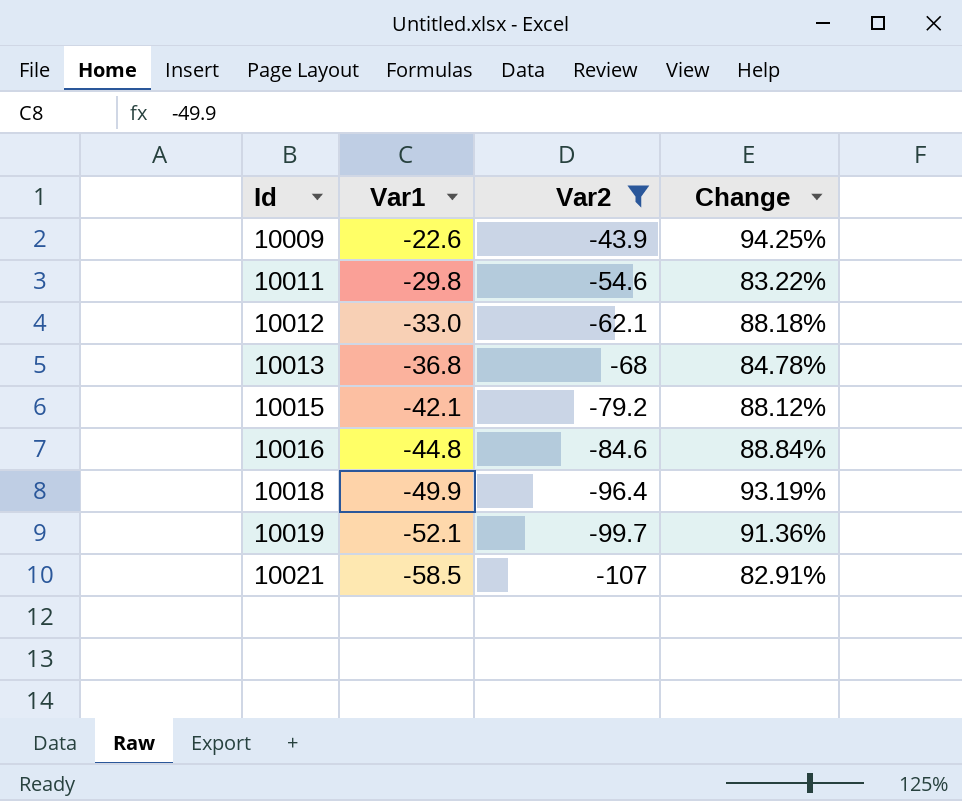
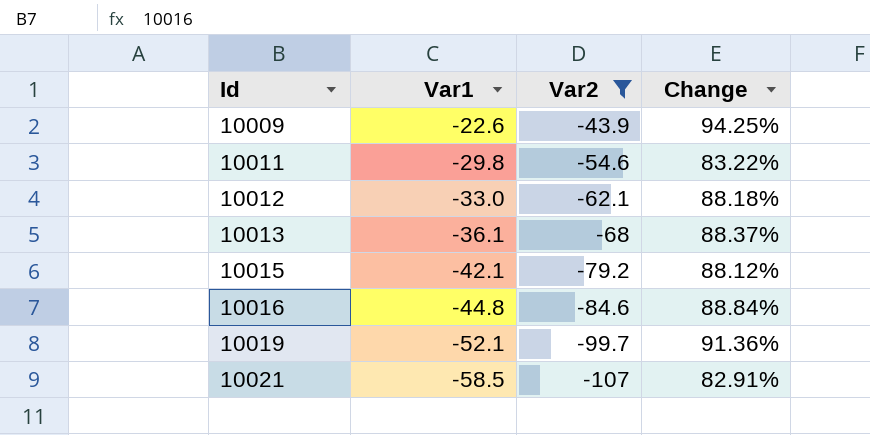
row 10018: -49.9 | -96.4 | 93.19% -> none
10013 | Var1: -36.8 -> -36.1
10013 | Change: 84.78% -> 88.37%

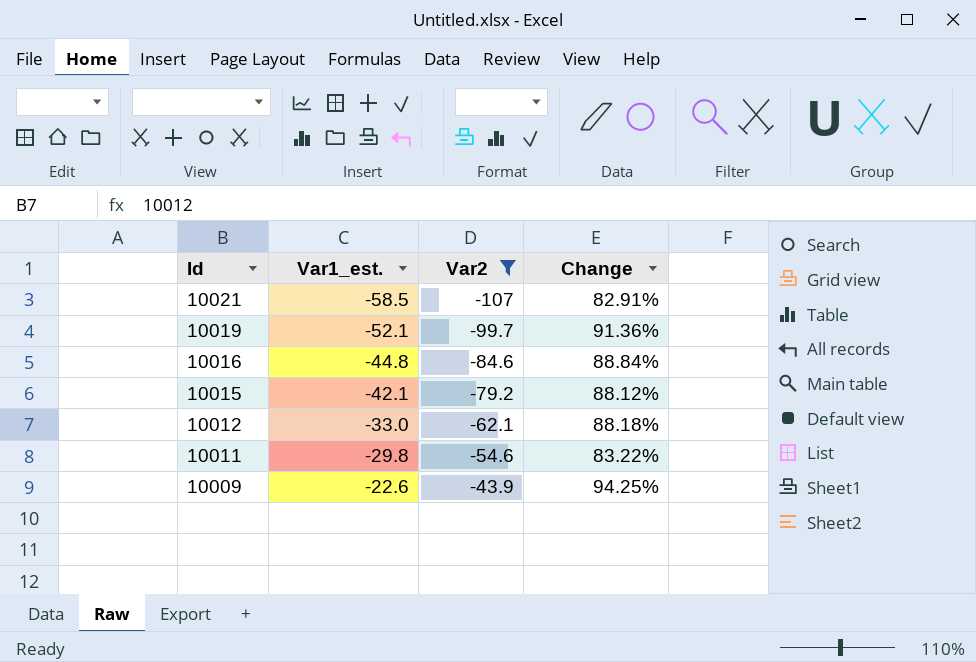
row order: Id ascending -> Id descending
column name: Var1 -> Var1_est.
row 10013: -36.1 | -68 | 88.37% -> none

